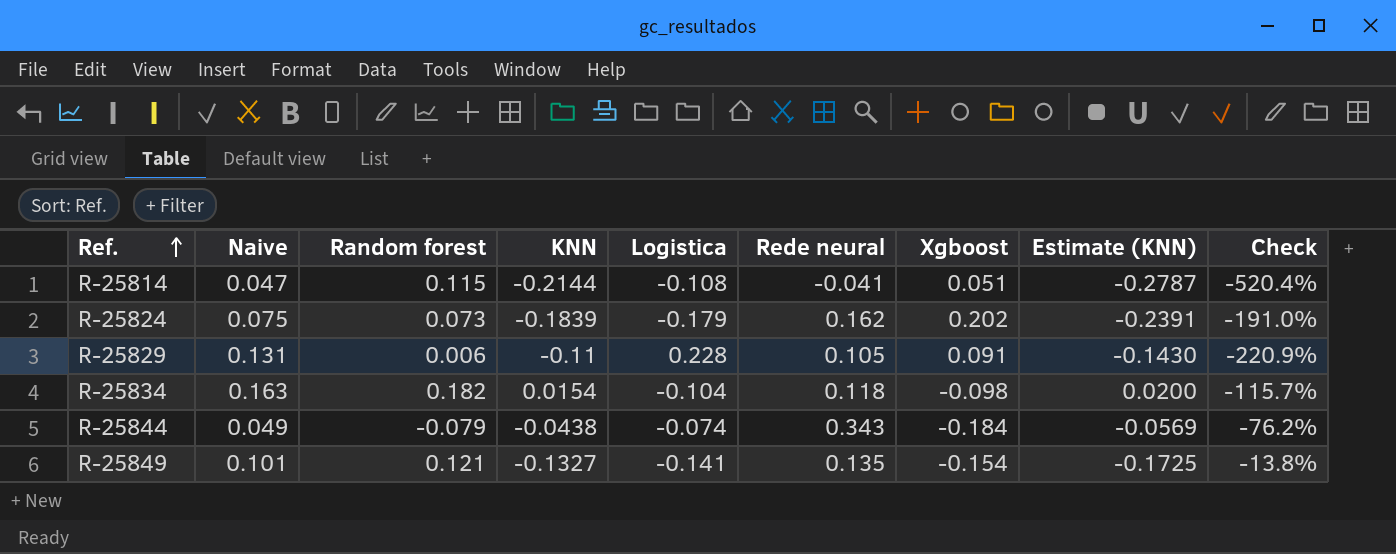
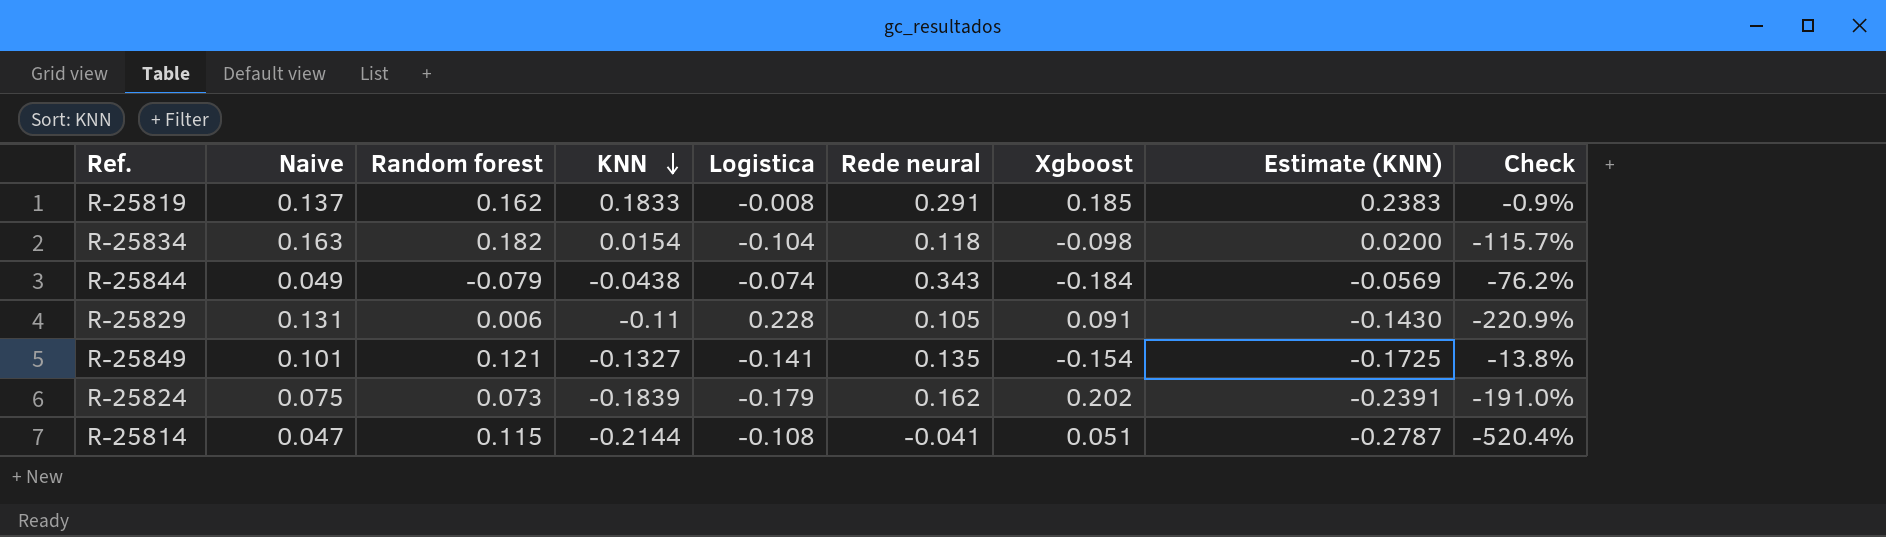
row order: Ref. ascending -> KNN descending
row R-25819: none -> 0.137 | 0.162 | 0.1833 | -0.008 | 0.291 | 0.185 | 0.2383 | -0.9%

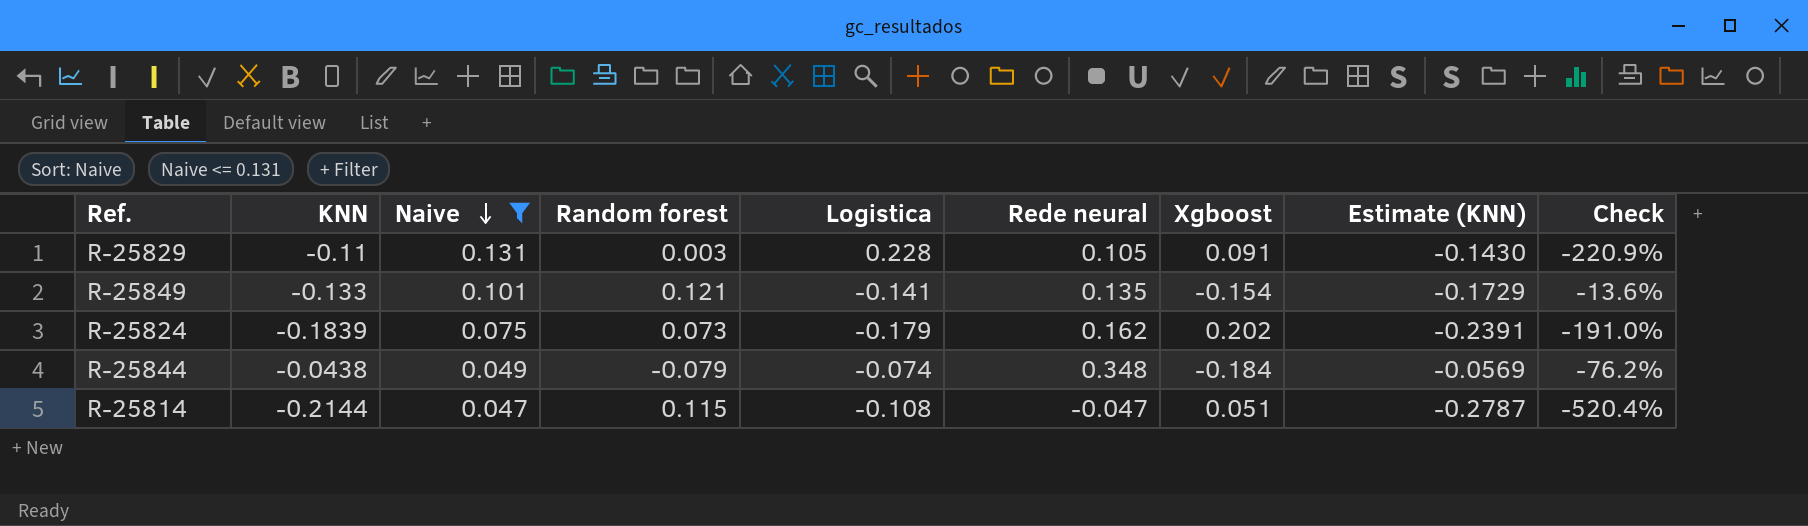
filter: none -> Naive <= 0.131
row order: KNN descending -> Naive descending
column KNN | position: 4 -> 2
R-25829 | Random forest: 0.006 -> 0.003
R-25849 | KNN: -0.1327 -> -0.133
R-25849 | Estimate (KNN): -0.1725 -> -0.1729
R-25849 | Check: -13.8% -> -13.6%
R-25844 | Rede neural: 0.343 -> 0.348
R-25814 | Rede neural: -0.041 -> -0.047

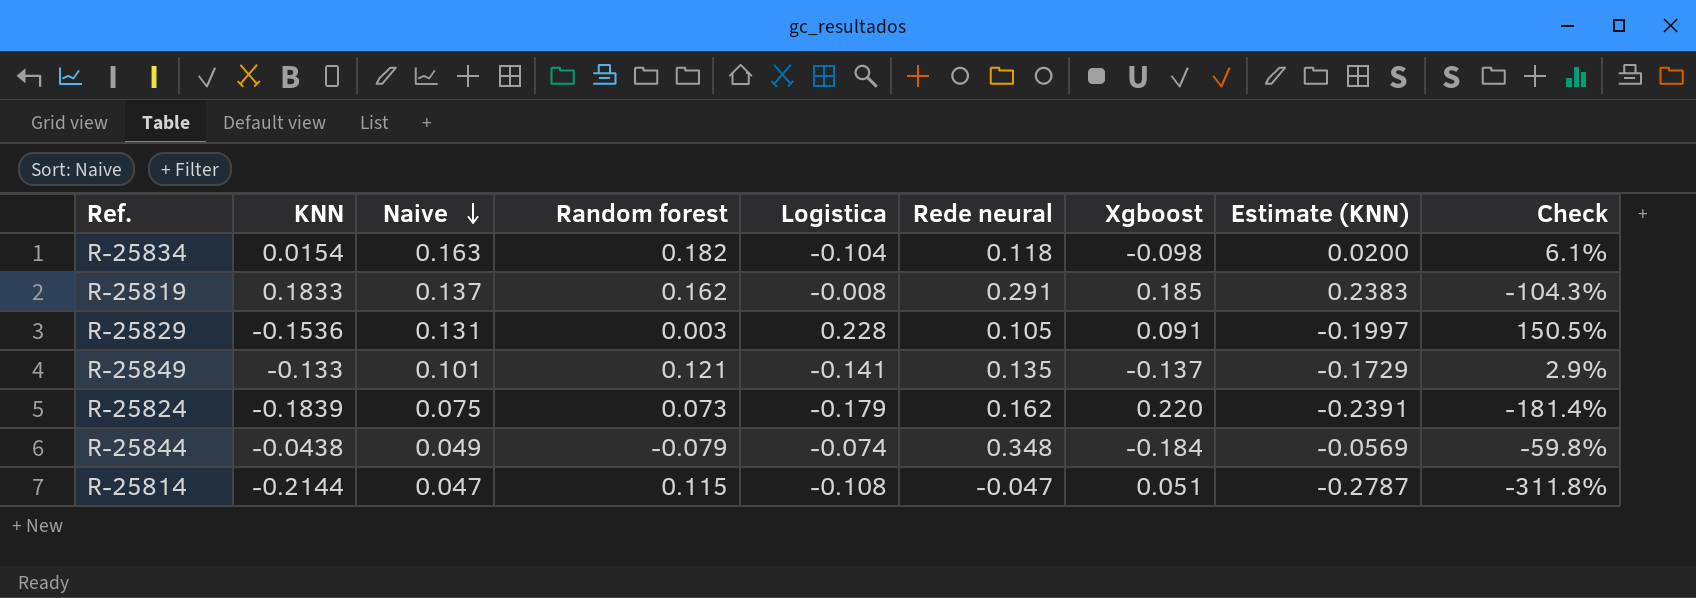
filter: Naive <= 0.131 -> none
column Check | formula: ([KNN] - [Xgboost]) / [Xgboost] -> ([Logistica] - [Xgboost]) / [Xgboost]
R-25829 | KNN: -0.11 -> -0.1536
R-25829 | Estimate (KNN): -0.1430 -> -0.1997
R-25849 | Xgboost: -0.154 -> -0.137
R-25824 | Xgboost: 0.202 -> 0.220

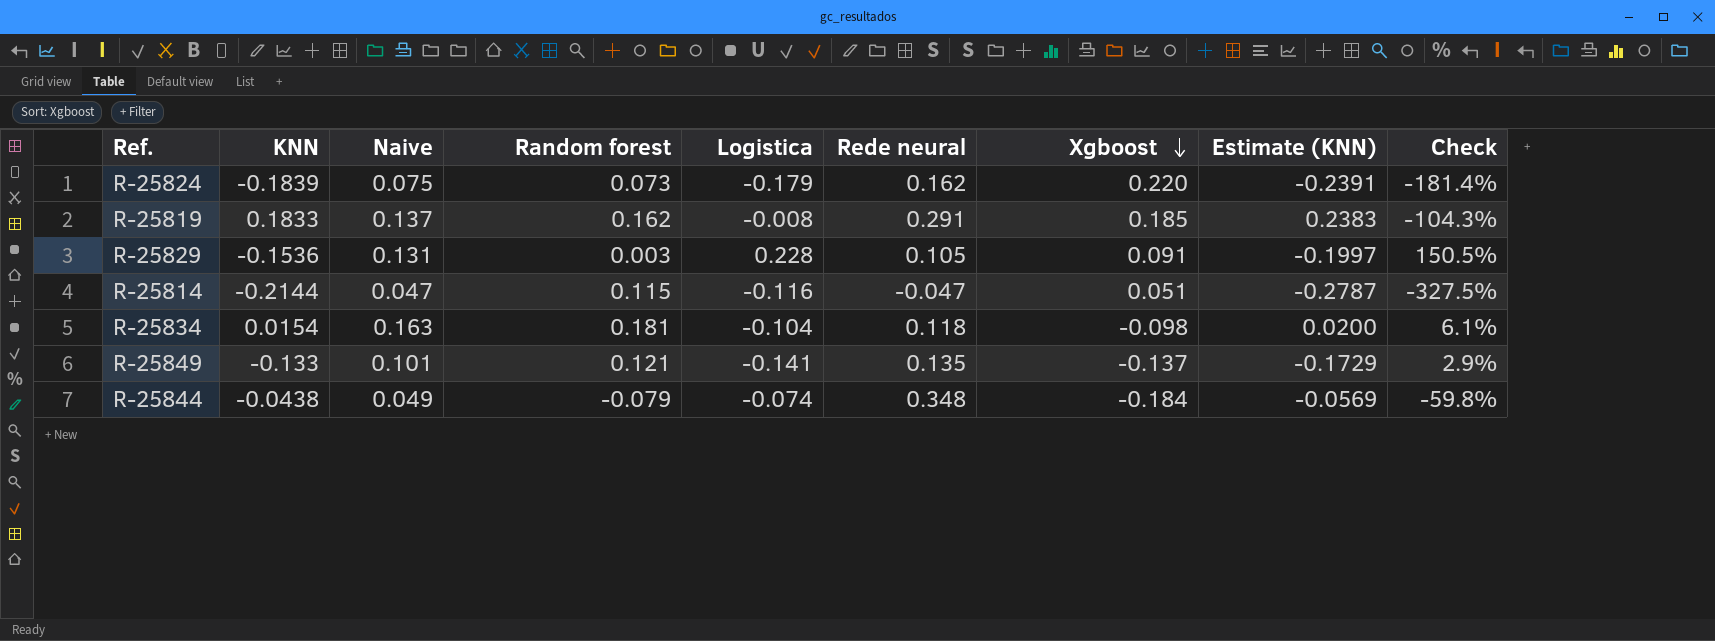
row order: Naive descending -> Xgboost descending
R-25814 | Logistica: -0.108 -> -0.116
R-25814 | Check: -311.8% -> -327.5%
R-25834 | Random forest: 0.182 -> 0.181

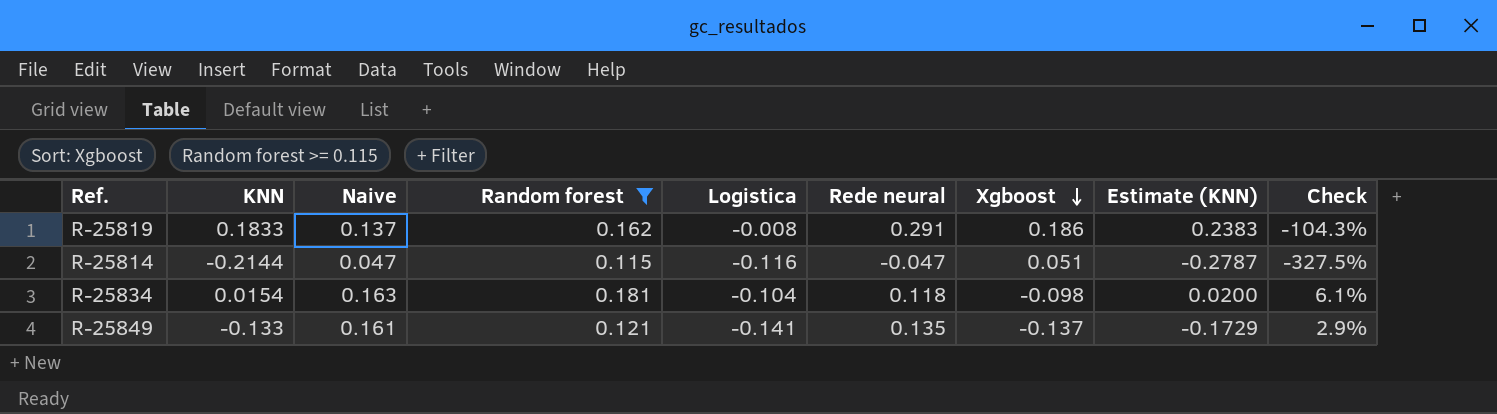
filter: none -> Random forest >= 0.115
R-25819 | Xgboost: 0.185 -> 0.186
R-25849 | Naive: 0.101 -> 0.161

